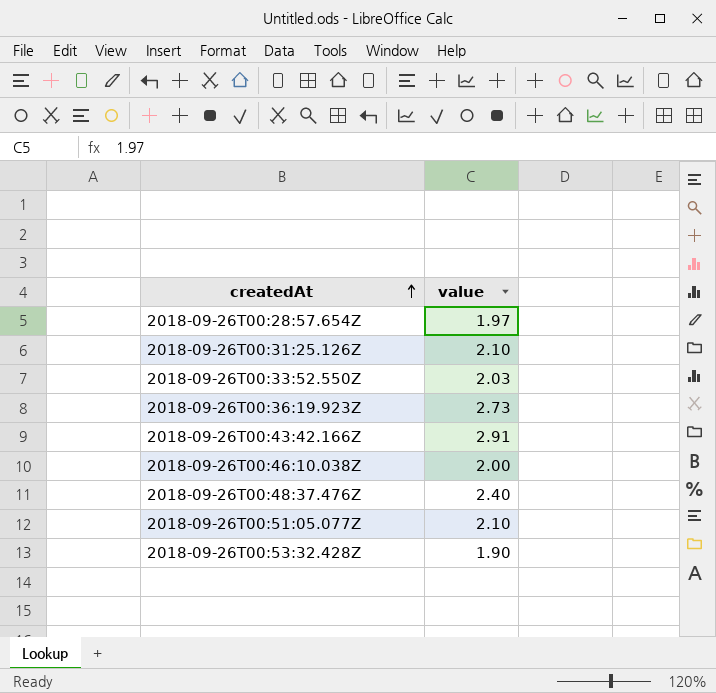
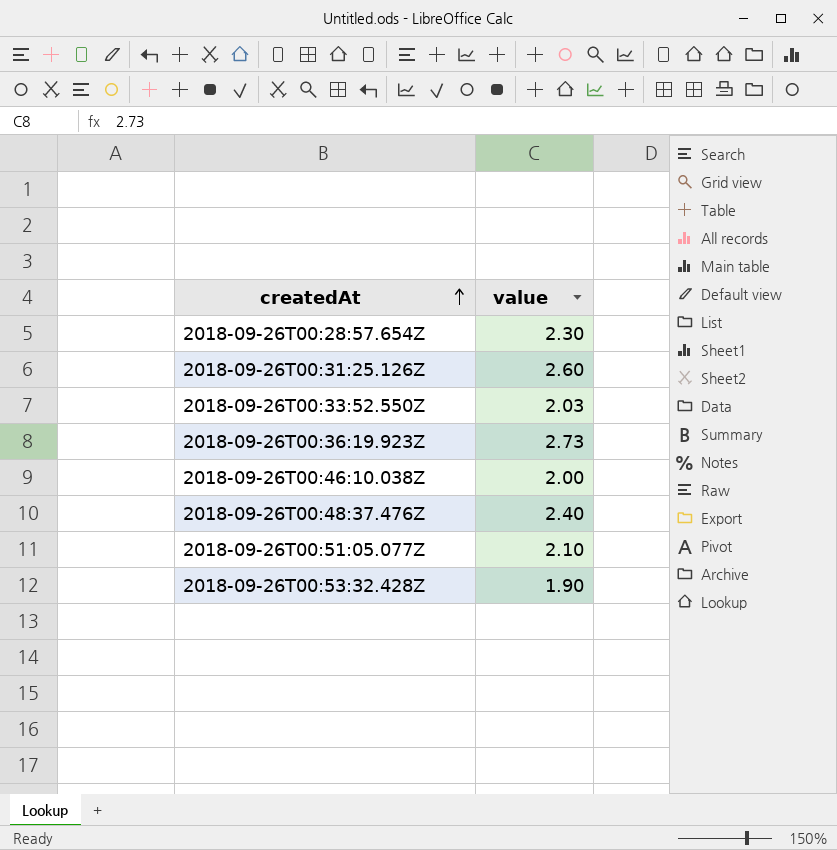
row 2018-09-26T00:43:42.166Z: 2.91 -> none
2018-09-26T00:28:57.654Z | value: 1.97 -> 2.30
2018-09-26T00:31:25.126Z | value: 2.10 -> 2.60

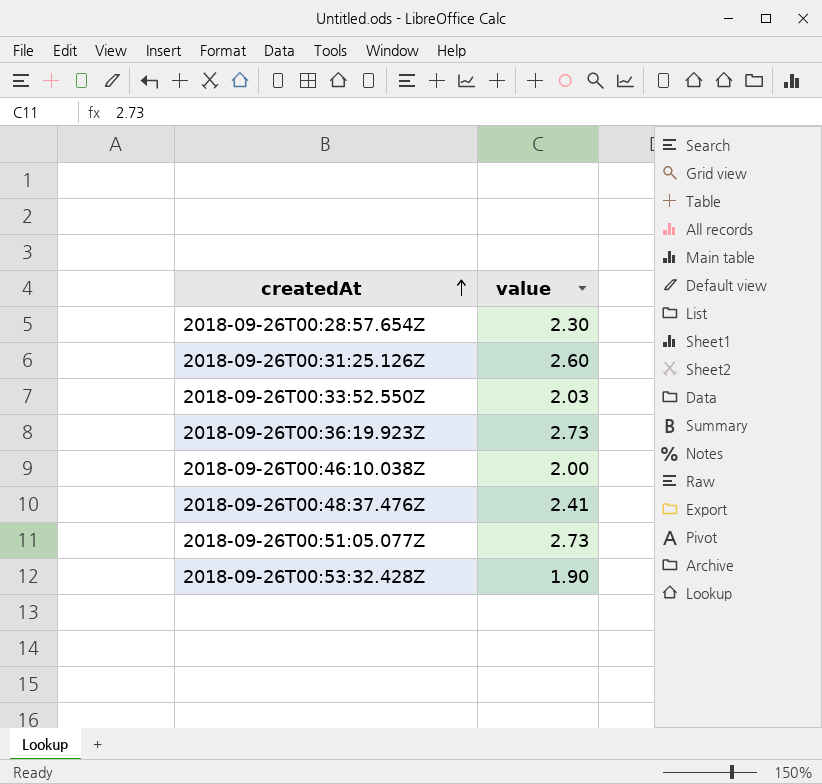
2018-09-26T00:48:37.476Z | value: 2.40 -> 2.41
2018-09-26T00:51:05.077Z | value: 2.10 -> 2.73

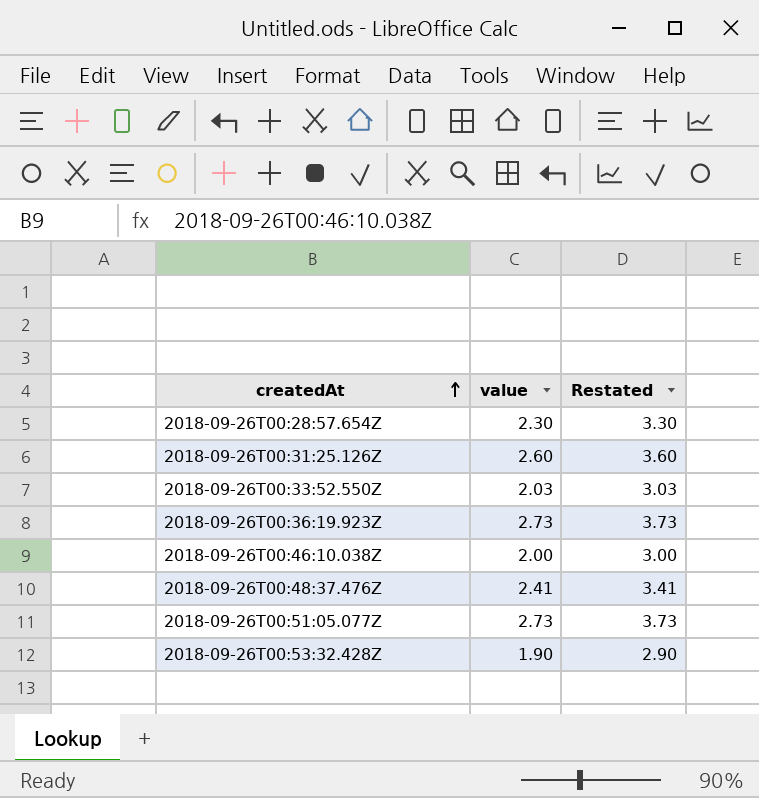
column Restated | formula: none -> [value] + 1

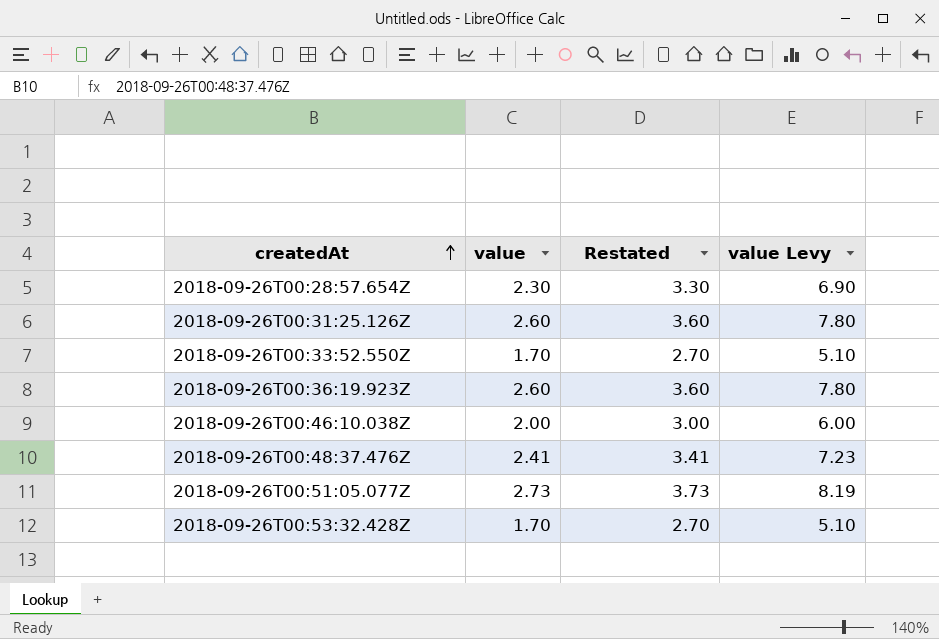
column value Levy | formula: none -> [value] * 3
2018-09-26T00:33:52.550Z | value: 2.03 -> 1.70
2018-09-26T00:33:52.550Z | Restated: 3.03 -> 2.70
2018-09-26T00:36:19.923Z | value: 2.73 -> 2.60
2018-09-26T00:36:19.923Z | Restated: 3.73 -> 3.60
2018-09-26T00:53:32.428Z | value: 1.90 -> 1.70
2018-09-26T00:53:32.428Z | Restated: 2.90 -> 2.70

